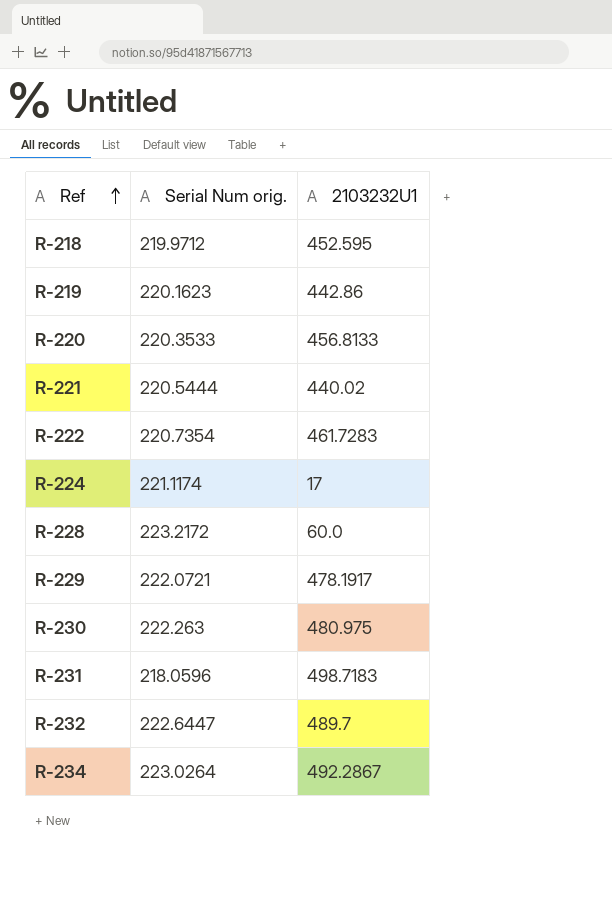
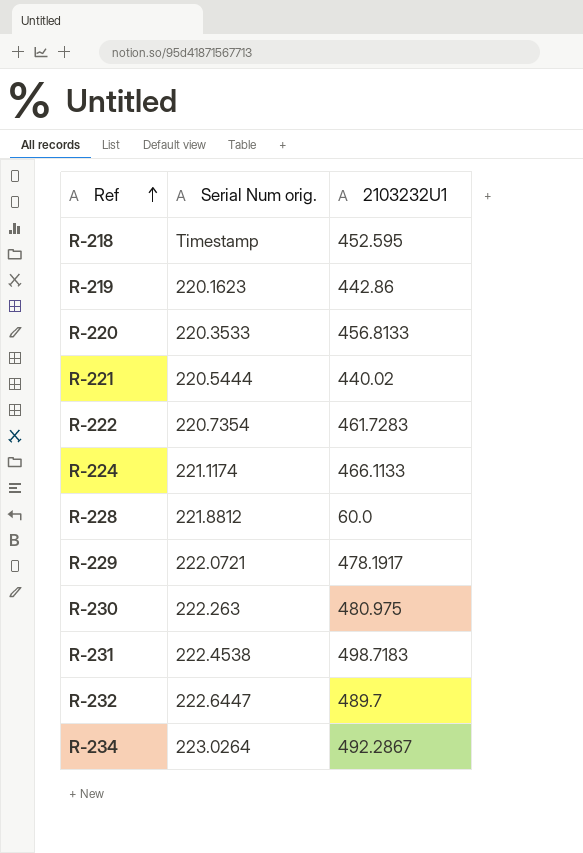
R-218 | Serial Num orig.: 219.9712 -> Timestamp
R-224 | 2103232U1: 17 -> 466.1133
R-228 | Serial Num orig.: 223.2172 -> 221.8812
R-231 | Serial Num orig.: 218.0596 -> 222.4538

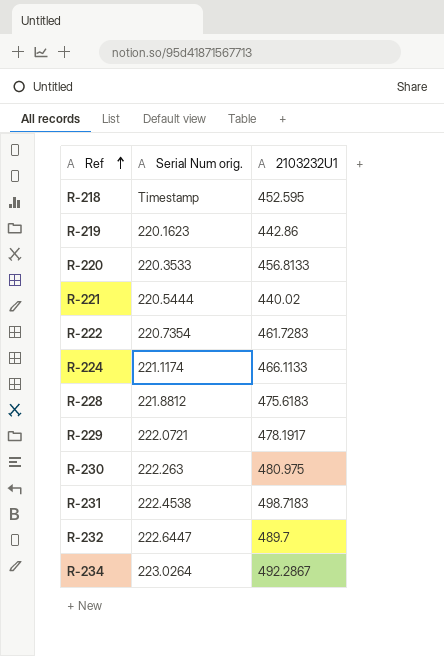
R-228 | 2103232U1: 60.0 -> 475.6183

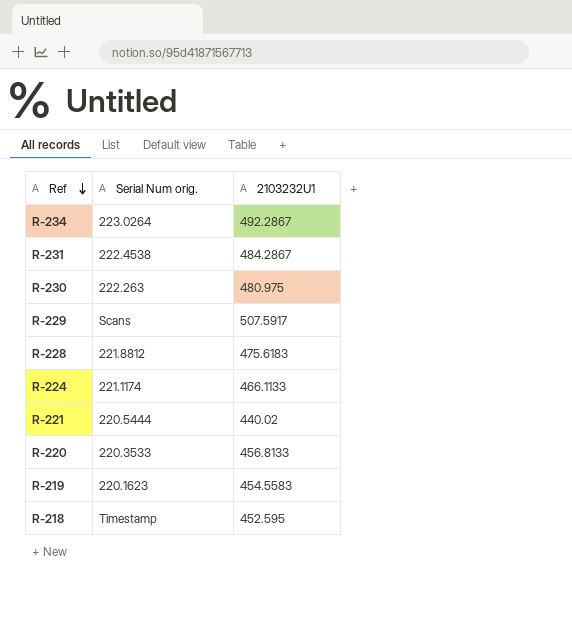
row order: Ref ascending -> Ref descending
row R-222: 220.7354 | 461.7283 -> none
row R-232: 222.6447 | 489.7 -> none
R-231 | 2103232U1: 498.7183 -> 484.2867
R-229 | Serial Num orig.: 222.0721 -> Scans
R-229 | 2103232U1: 478.1917 -> 507.5917
R-219 | 2103232U1: 442.86 -> 454.5583

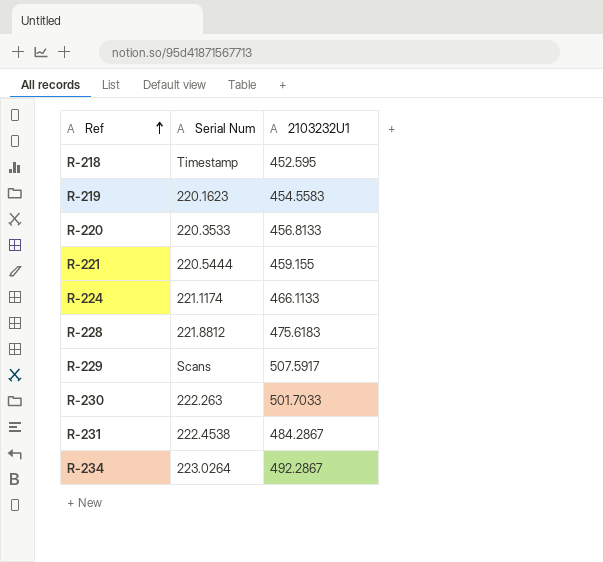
row order: Ref descending -> Ref ascending
column name: Serial Num orig. -> Serial Num
R-221 | 2103232U1: 440.02 -> 459.155
R-230 | 2103232U1: 480.975 -> 501.7033

